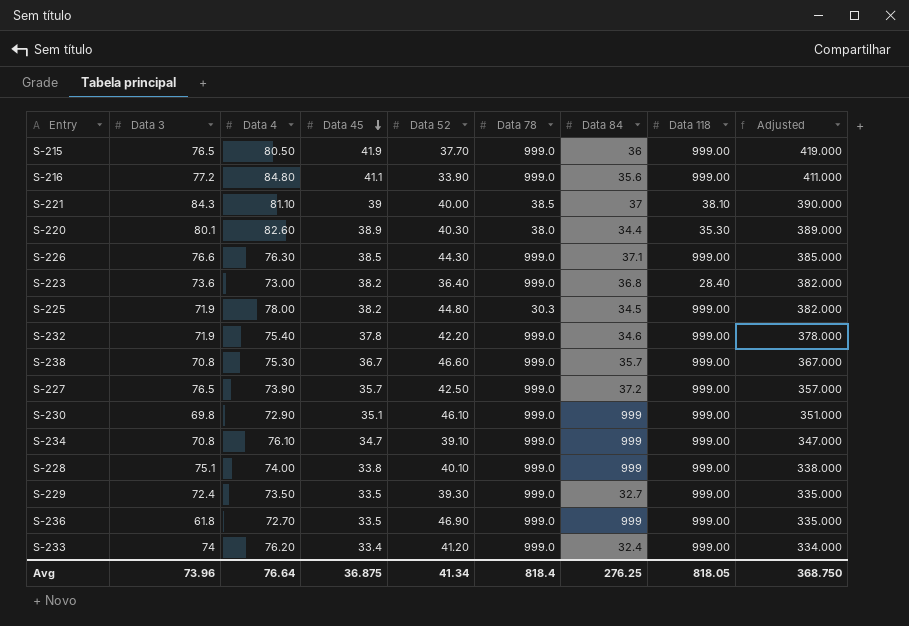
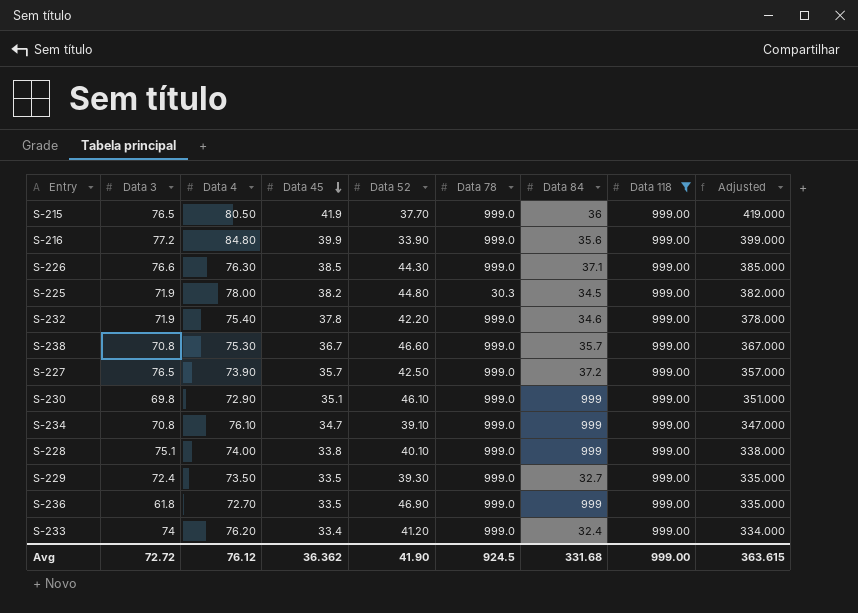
filter: none -> Data 118 = 999.00
S-216 | Data 45: 41.1 -> 39.9
S-216 | Adjusted: 411.000 -> 399.000
Avg | Data 3: 73.96 -> 72.72
Avg | Data 4: 76.64 -> 76.12
Avg | Data 45: 36.875 -> 36.362
Avg | Data 52: 41.34 -> 41.90
Avg | Data 78: 818.4 -> 924.5
Avg | Data 84: 276.25 -> 331.68
Avg | Data 118: 818.05 -> 999.00
Avg | Adjusted: 368.750 -> 363.615

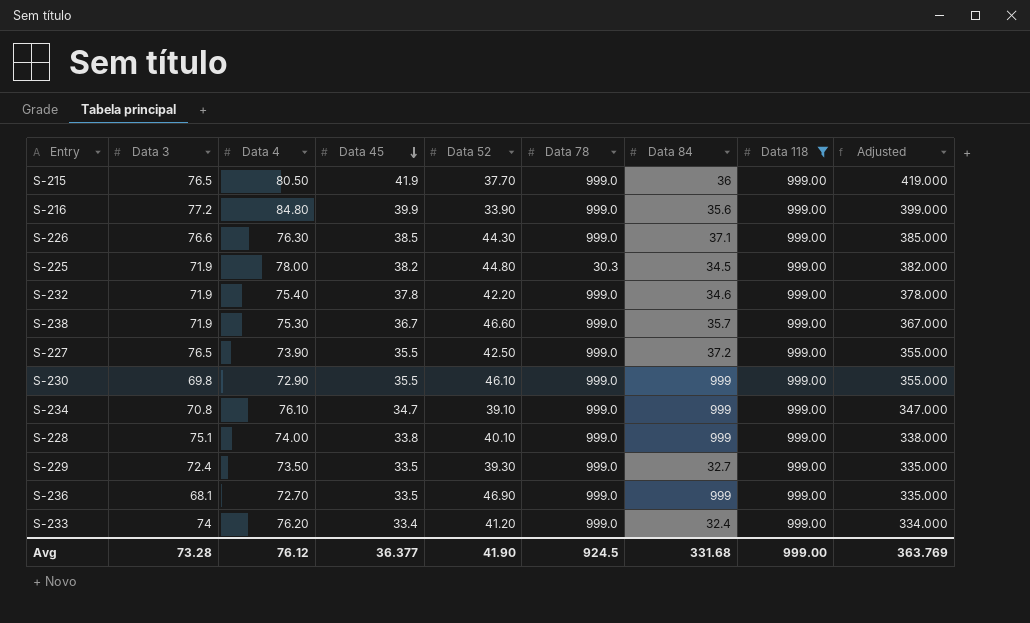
S-238 | Data 3: 70.8 -> 71.9
S-227 | Data 45: 35.7 -> 35.5
S-227 | Adjusted: 357.000 -> 355.000
S-230 | Data 45: 35.1 -> 35.5
S-230 | Adjusted: 351.000 -> 355.000
S-236 | Data 3: 61.8 -> 68.1
Avg | Data 3: 72.72 -> 73.28
Avg | Data 45: 36.362 -> 36.377
Avg | Adjusted: 363.615 -> 363.769

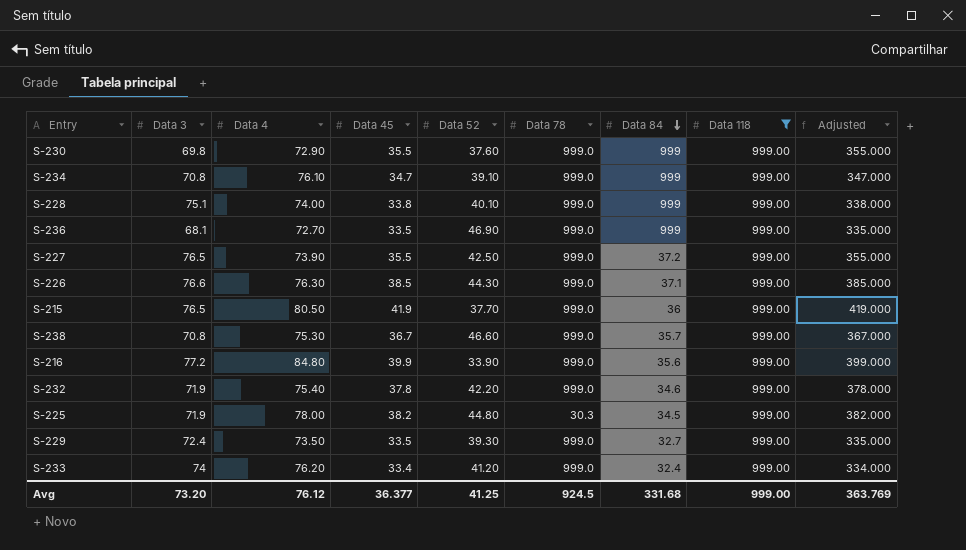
row order: Data 45 descending -> Data 84 descending
S-230 | Data 52: 46.10 -> 37.60
S-238 | Data 3: 71.9 -> 70.8
Avg | Data 3: 73.28 -> 73.20
Avg | Data 52: 41.90 -> 41.25

